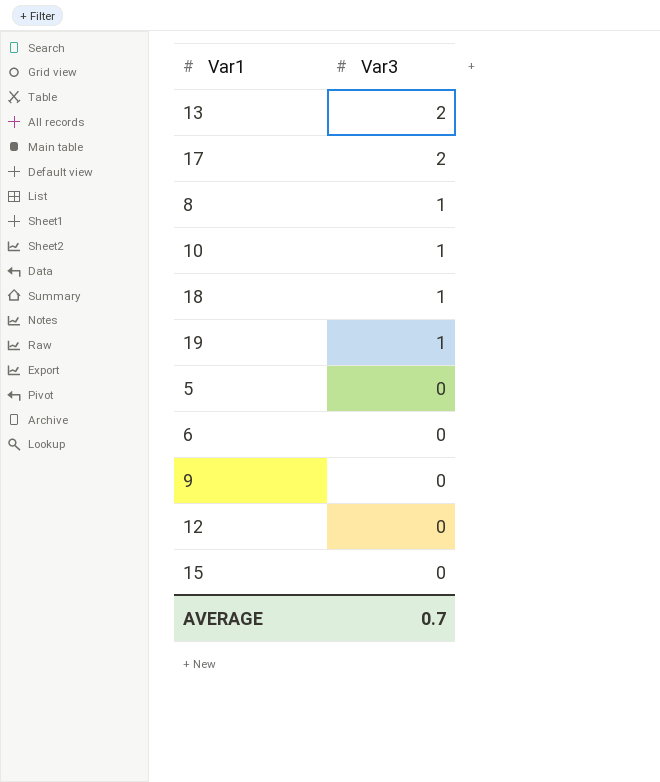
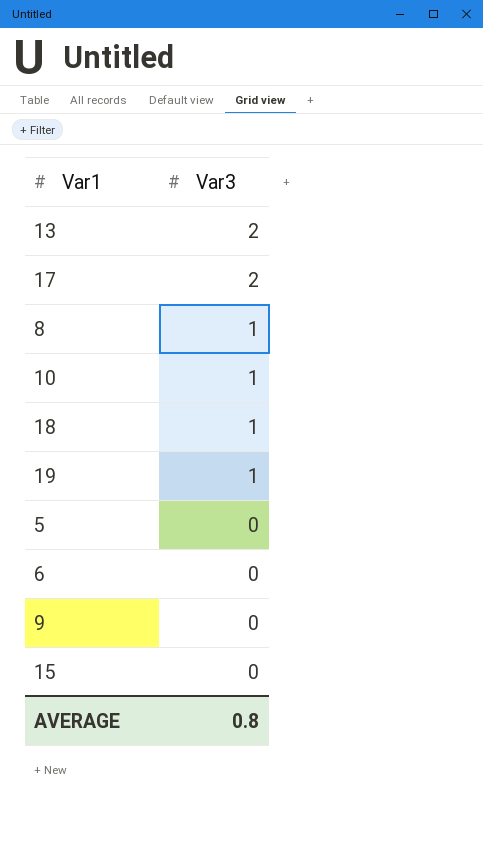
row 12: 0 -> none
AVERAGE | Var3: 0.7 -> 0.8

